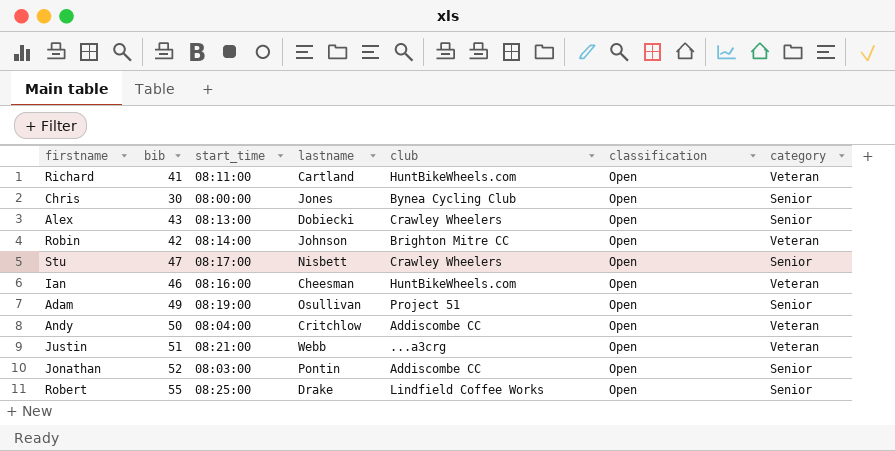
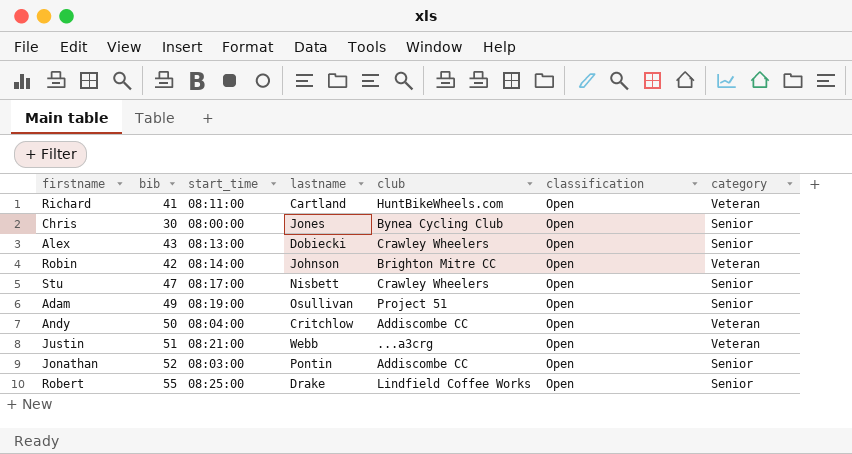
row Ian: 46 | 08:16:00 | Cheesman | HuntBikeWheels.com | Open | Veteran -> none

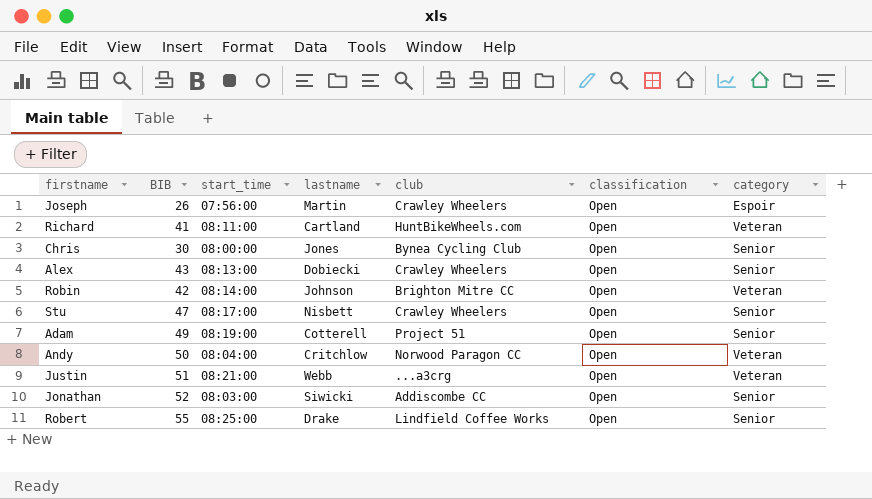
column name: bib -> BIB
row Joseph: none -> 26 | 07:56:00 | Martin | Crawley Wheelers | Open | Espoir
Adam | lastname: Osullivan -> Cotterell
Andy | club: Addiscombe CC -> Norwood Paragon CC
Jonathan | lastname: Pontin -> Siwicki

